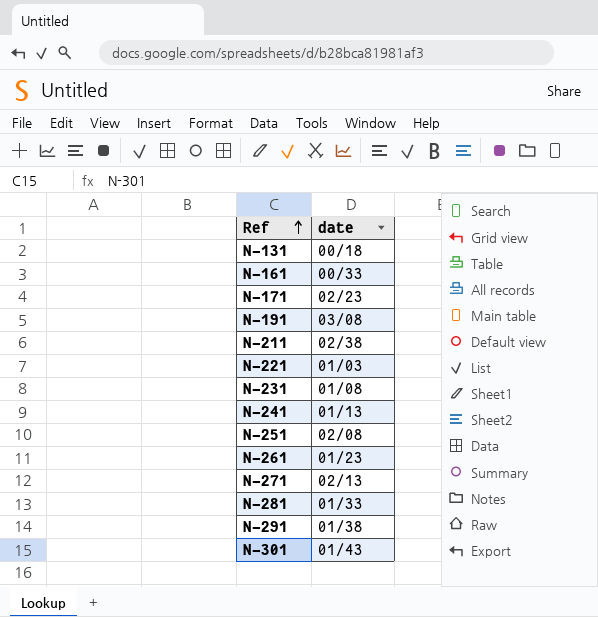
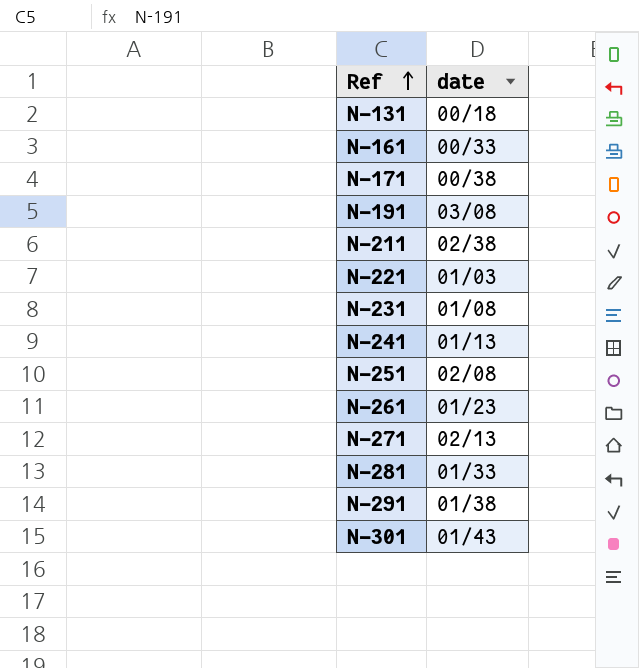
N-171 | date: 02/23 -> 00/38

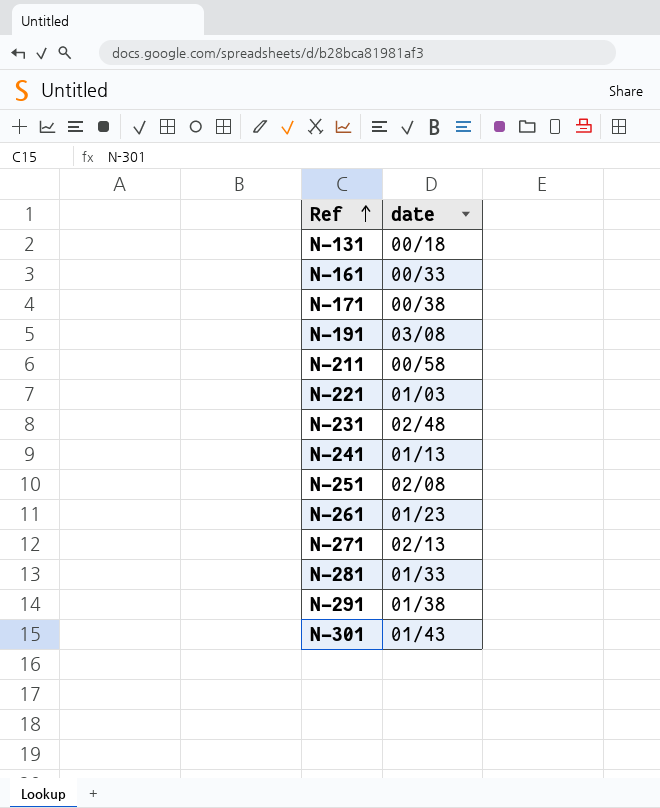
N-211 | date: 02/38 -> 00/58
N-231 | date: 01/08 -> 02/48

